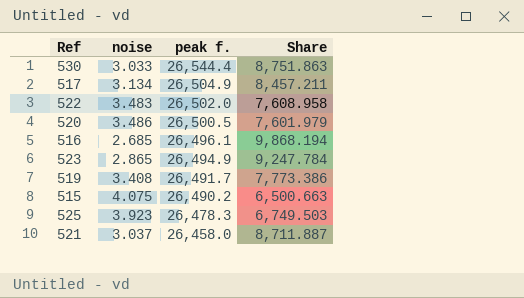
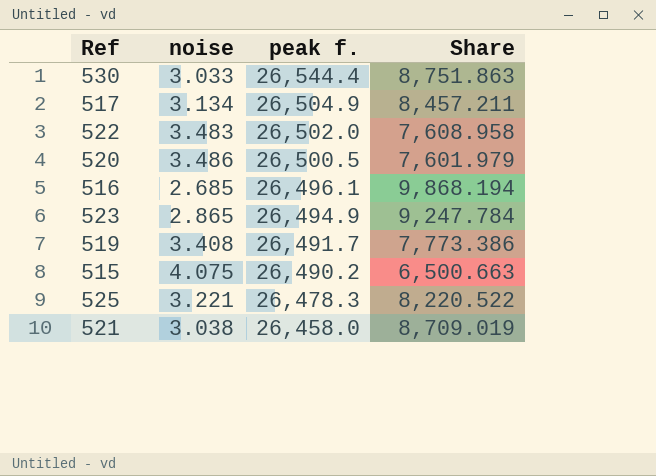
525 | noise: 3.923 -> 3.221
525 | Share: 6,749.503 -> 8,220.522
521 | noise: 3.037 -> 3.038
521 | Share: 8,711.887 -> 8,709.019

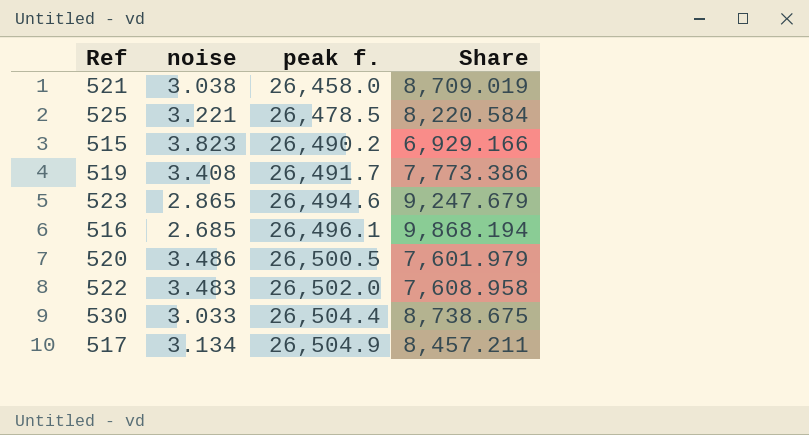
row order: peak f. descending -> peak f. ascending
525 | peak f.: 26,478.3 -> 26,478.5
525 | Share: 8,220.522 -> 8,220.584
515 | noise: 4.075 -> 3.823
515 | Share: 6,500.663 -> 6,929.166
523 | peak f.: 26,494.9 -> 26,494.6
523 | Share: 9,247.784 -> 9,247.679
530 | peak f.: 26,544.4 -> 26,504.4
530 | Share: 8,751.863 -> 8,738.675

